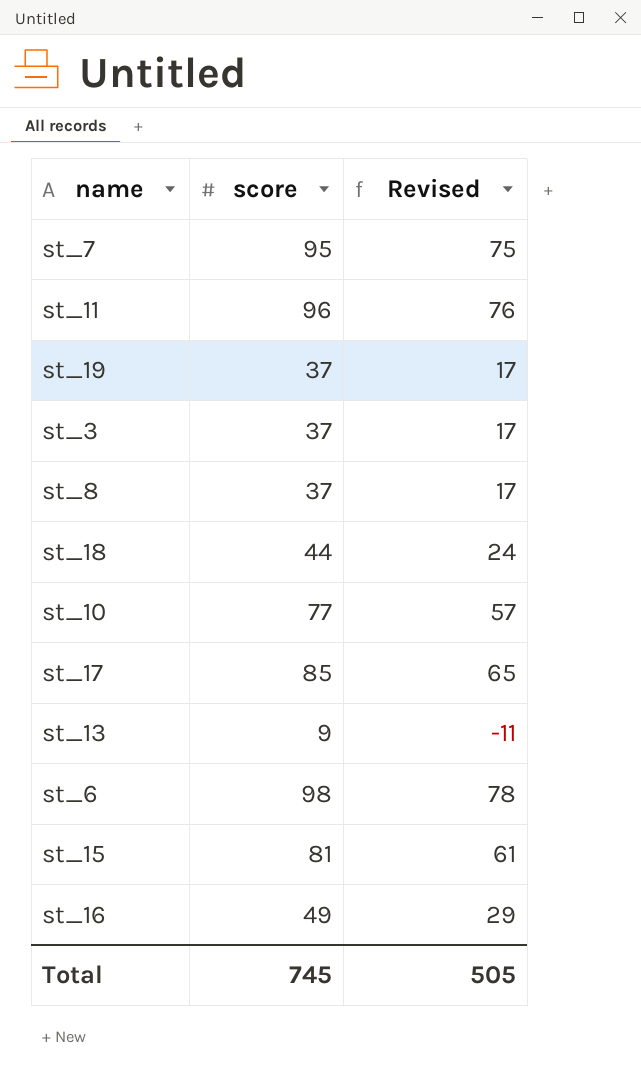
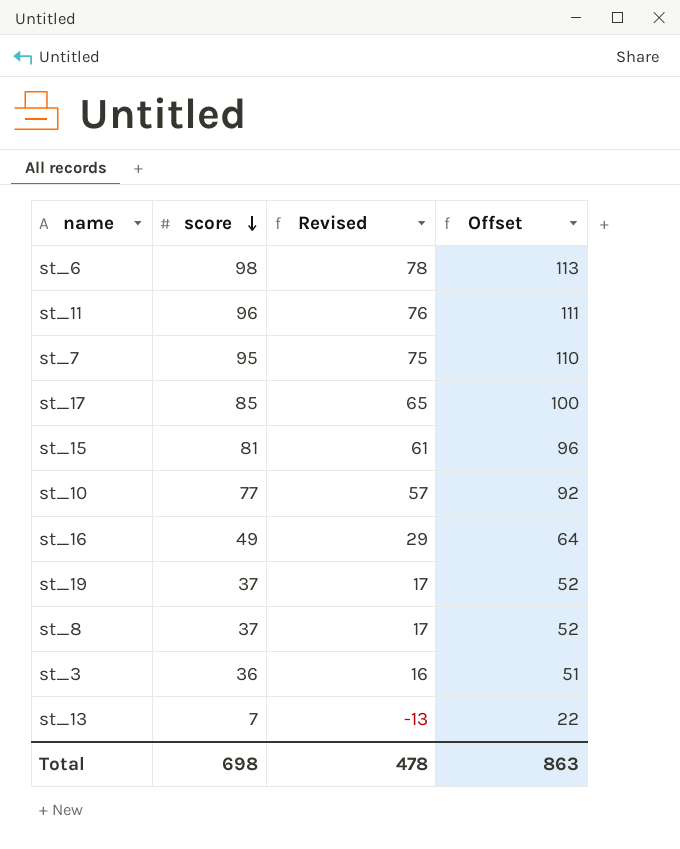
row order: none -> score descending
column Offset | formula: none -> [score] + 15
row st_18: 44 | 24 -> none
st_3 | score: 37 -> 36
st_3 | Revised: 17 -> 16
st_13 | score: 9 -> 7
st_13 | Revised: -11 -> -13
Total | score: 745 -> 698
Total | Revised: 505 -> 478

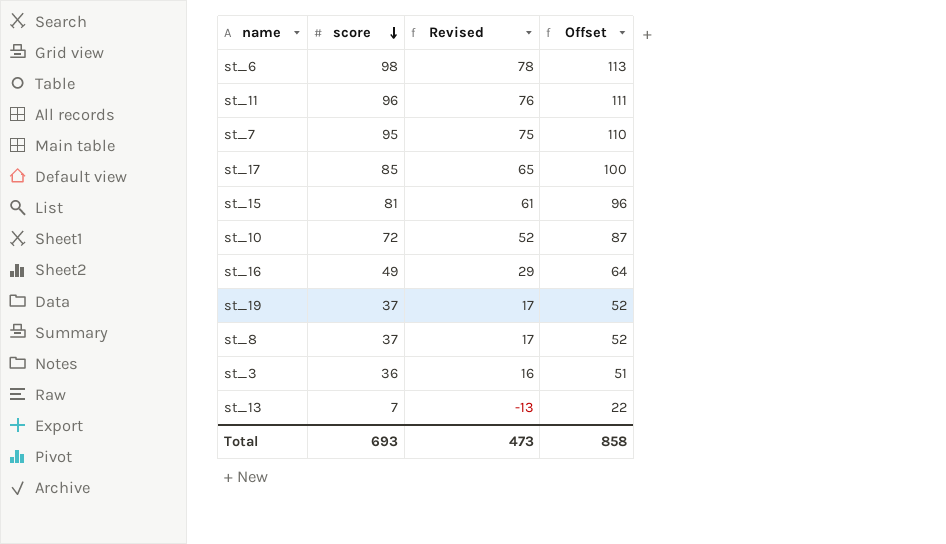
st_10 | score: 77 -> 72
st_10 | Revised: 57 -> 52
st_10 | Offset: 92 -> 87
Total | score: 698 -> 693
Total | Revised: 478 -> 473
Total | Offset: 863 -> 858

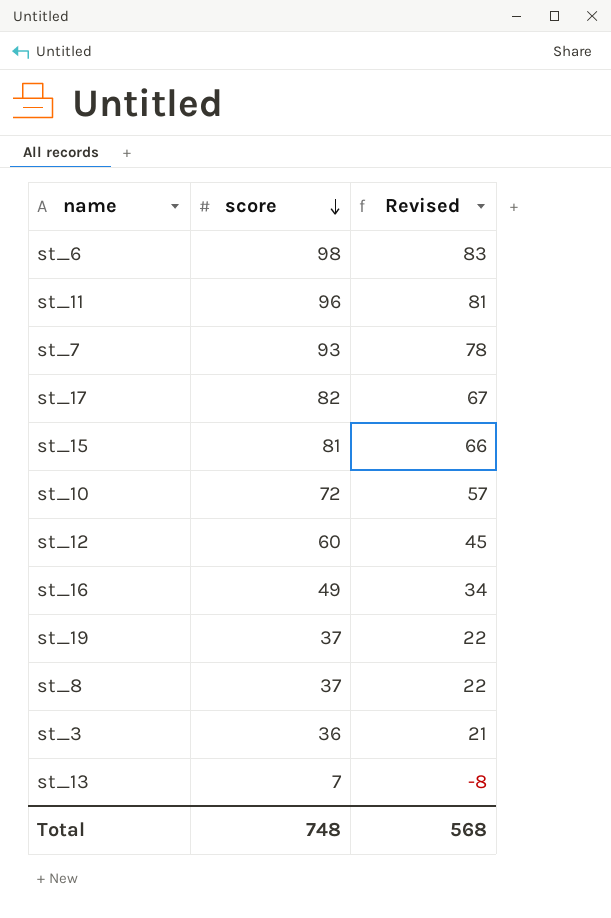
column Offset | formula: [score] + 15 -> none
column Revised | formula: [score] - 20 -> [score] - 15
st_7 | score: 95 -> 93
st_17 | score: 85 -> 82
row st_12: none -> 60 | 45
Total | score: 693 -> 748
Total | Revised: 473 -> 568

